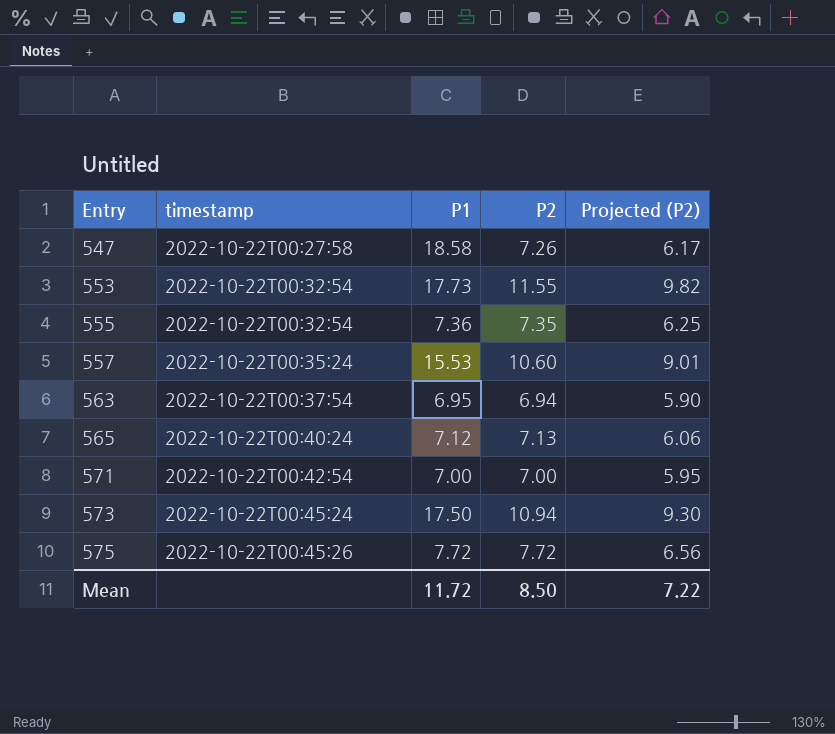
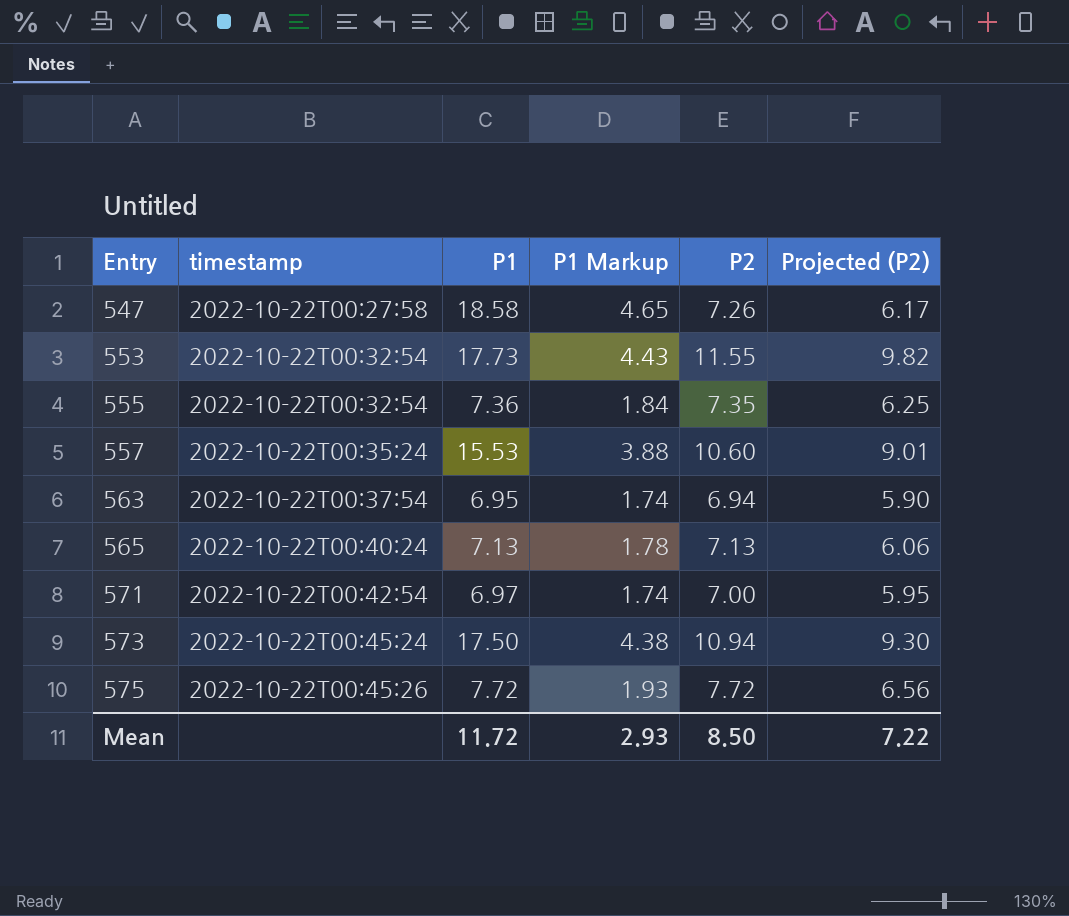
column P1 Markup | formula: none -> [P1] * 0.25
565 | P1: 7.12 -> 7.13
571 | P1: 7.00 -> 6.97

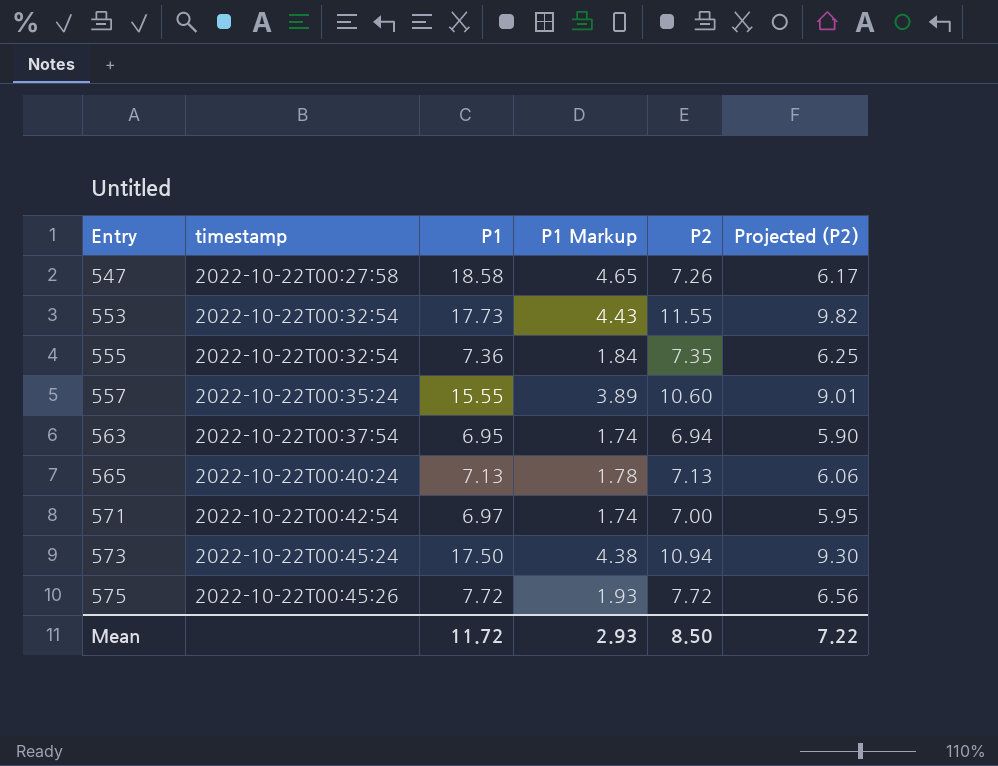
557 | P1: 15.53 -> 15.55
557 | P1 Markup: 3.88 -> 3.89

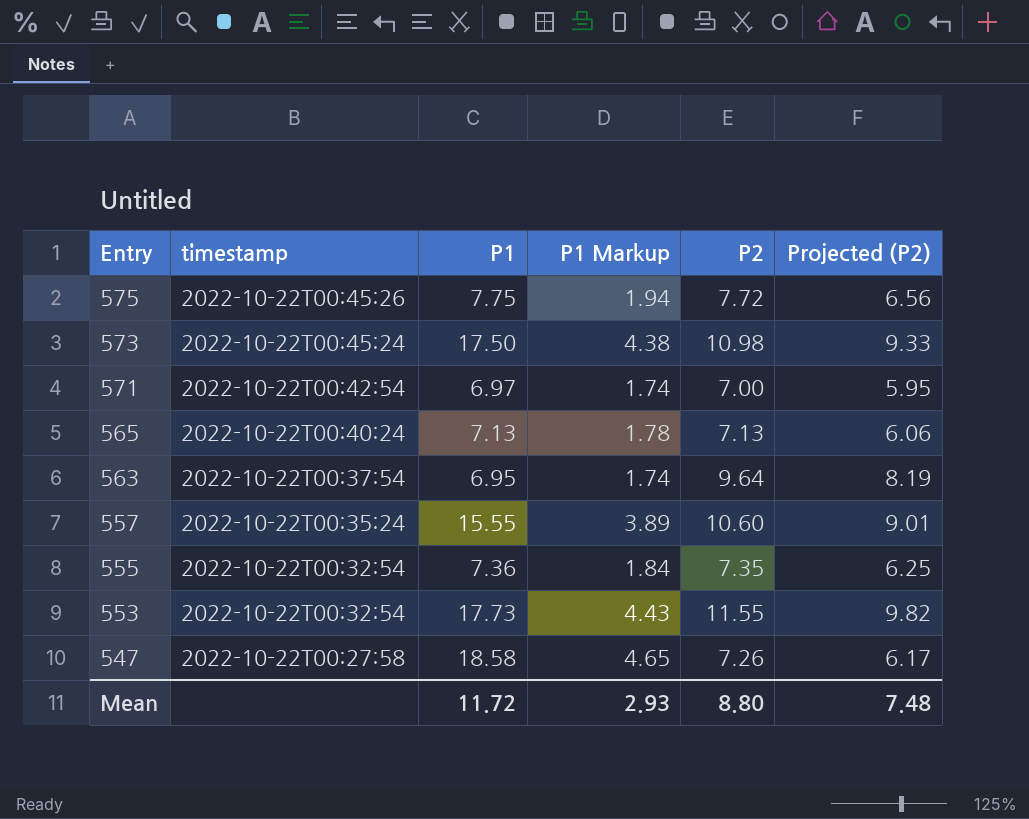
row order: Entry ascending -> Entry descending
575 | P1: 7.72 -> 7.75
575 | P1 Markup: 1.93 -> 1.94
573 | P2: 10.94 -> 10.98
573 | Projected (P2): 9.30 -> 9.33
563 | P2: 6.94 -> 9.64
563 | Projected (P2): 5.90 -> 8.19
Mean | P2: 8.50 -> 8.80
Mean | Projected (P2): 7.22 -> 7.48

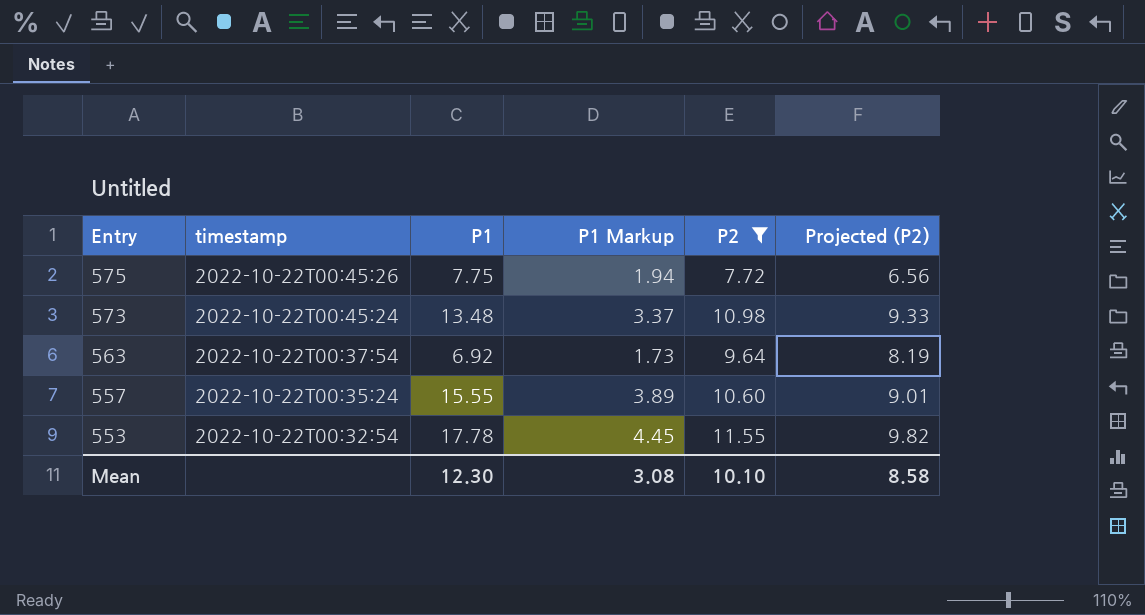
filter: none -> P2 >= 7.72
573 | P1: 17.50 -> 13.48
573 | P1 Markup: 4.38 -> 3.37
563 | P1: 6.95 -> 6.92
563 | P1 Markup: 1.74 -> 1.73
553 | P1: 17.73 -> 17.78
553 | P1 Markup: 4.43 -> 4.45
Mean | P1: 11.72 -> 12.30
Mean | P1 Markup: 2.93 -> 3.08
Mean | P2: 8.80 -> 10.10
Mean | Projected (P2): 7.48 -> 8.58

